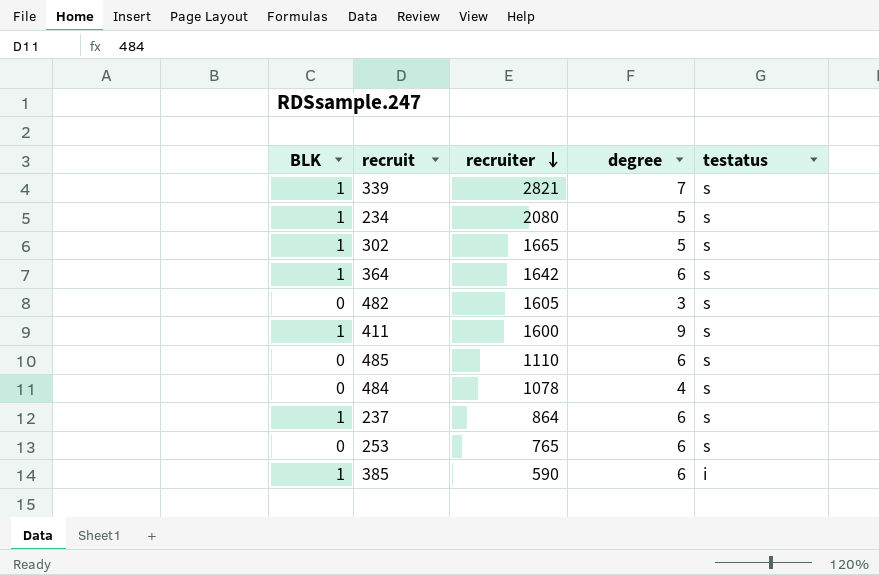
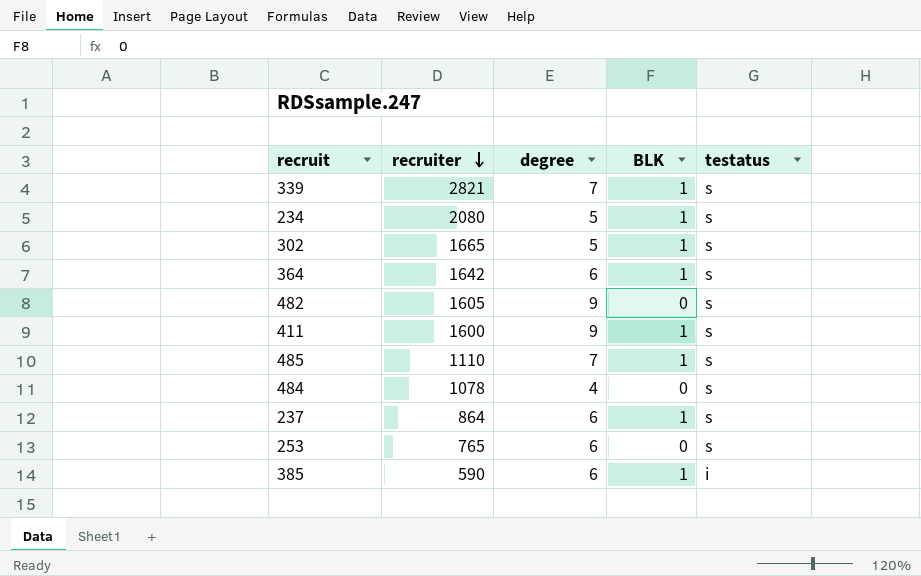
column BLK | position: 1 -> 4
482 | degree: 3 -> 9
485 | degree: 6 -> 7
485 | BLK: 0 -> 1

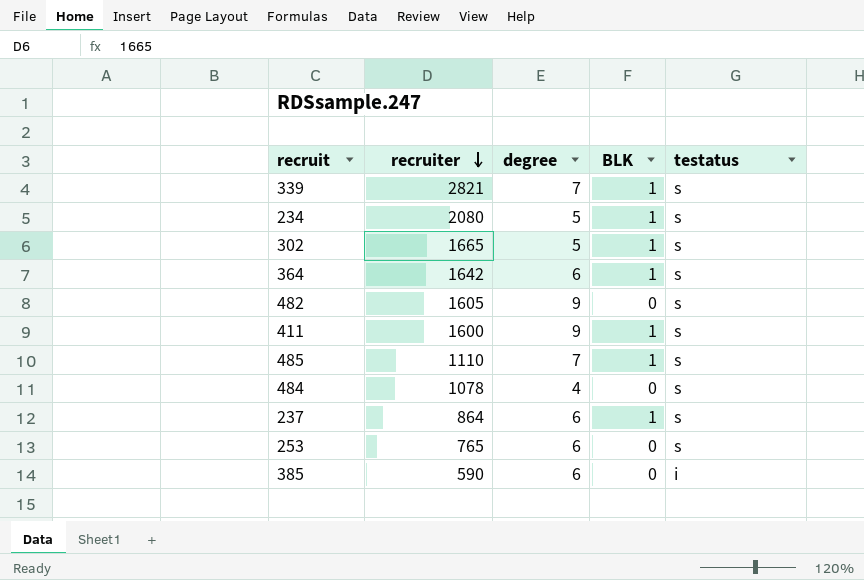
385 | BLK: 1 -> 0

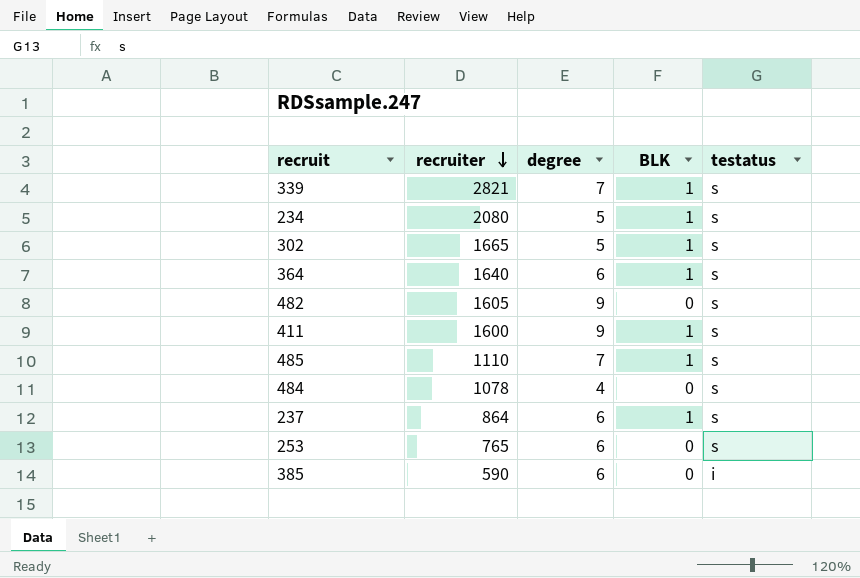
364 | recruiter: 1642 -> 1640

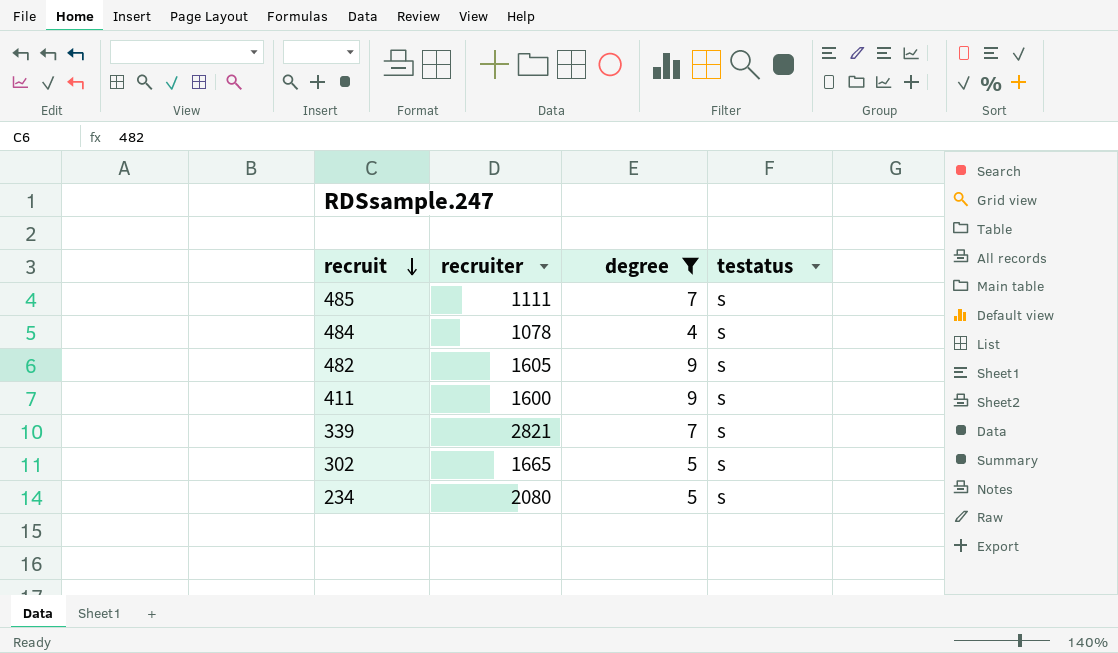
filter: none -> degree != 6
row order: recruiter descending -> recruit descending
column BLK | position: 4 -> none
485 | recruiter: 1110 -> 1111

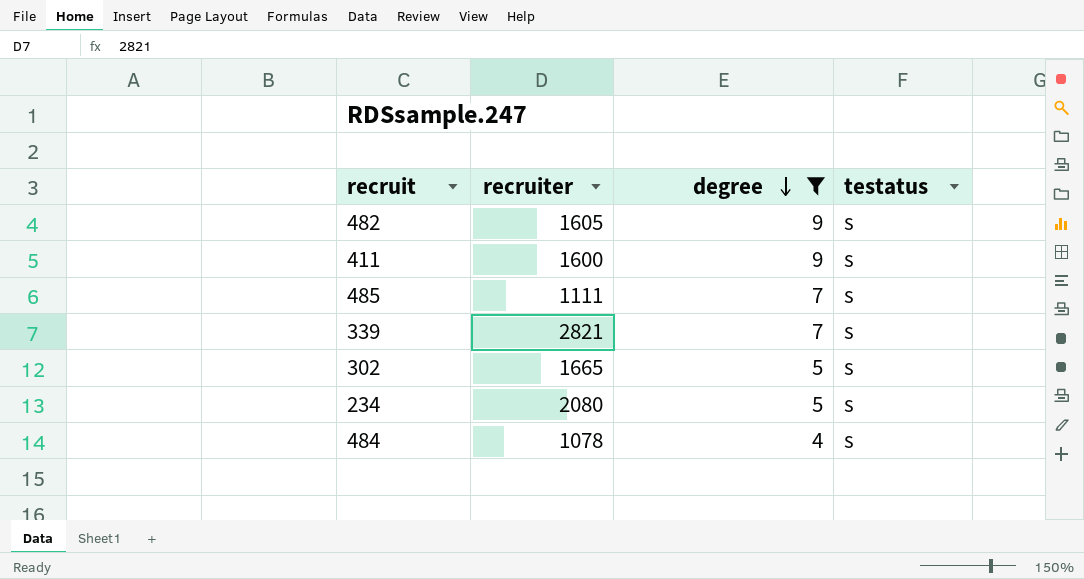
row order: recruit descending -> degree descending

